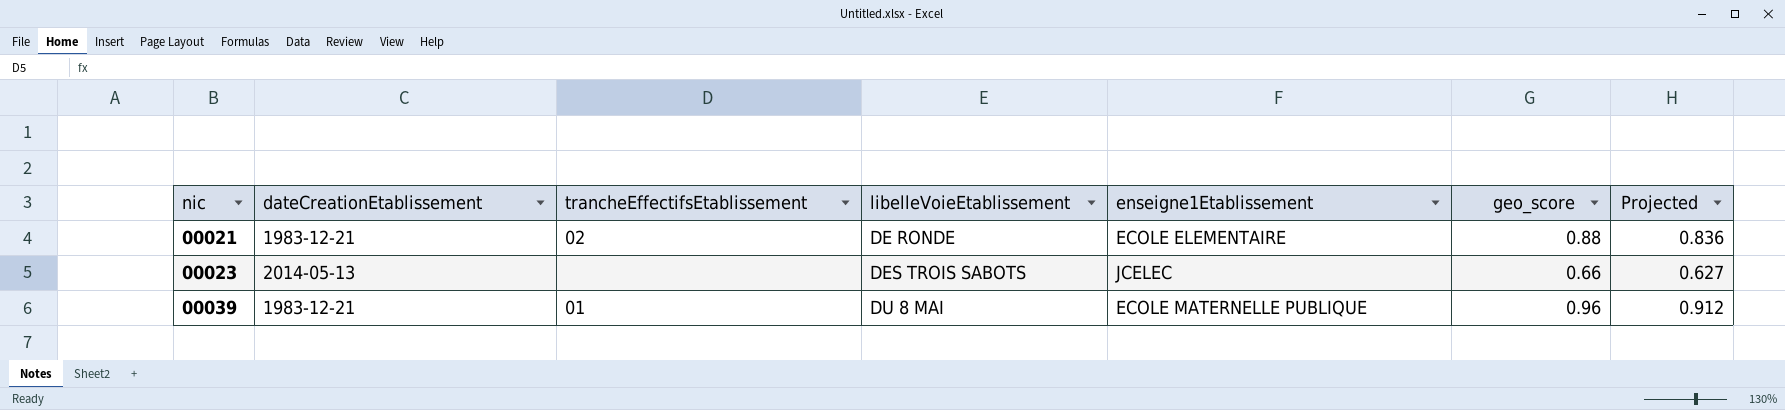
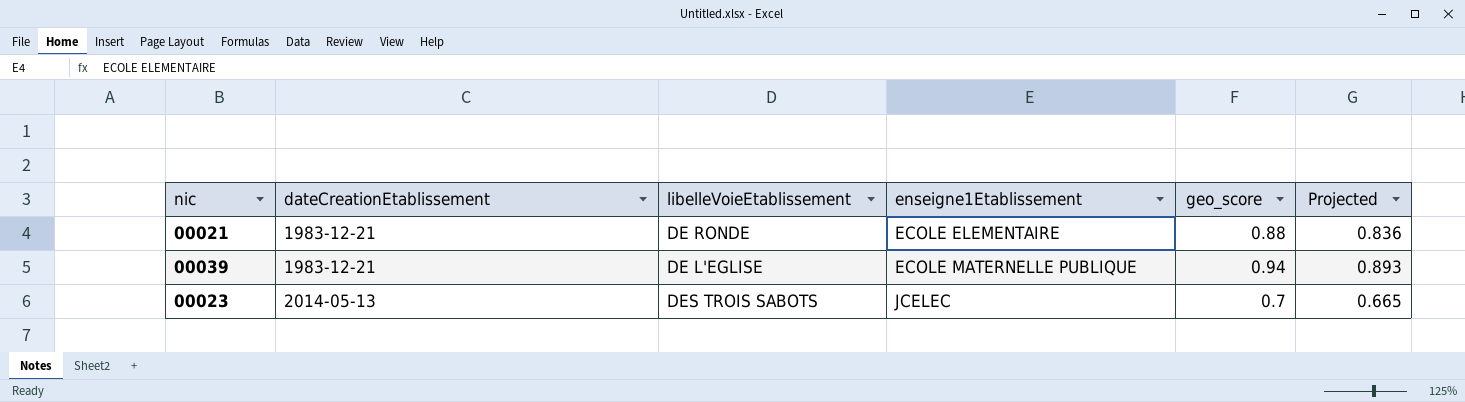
row order: nic ascending -> dateCreationEtablissement ascending
column trancheEffectifsEtablissement | position: 3 -> none
00039 | libelleVoieEtablissement: DU 8 MAI -> DE L'EGLISE
00039 | geo_score: 0.96 -> 0.94
00039 | Projected: 0.912 -> 0.893
00023 | geo_score: 0.66 -> 0.7
00023 | Projected: 0.627 -> 0.665

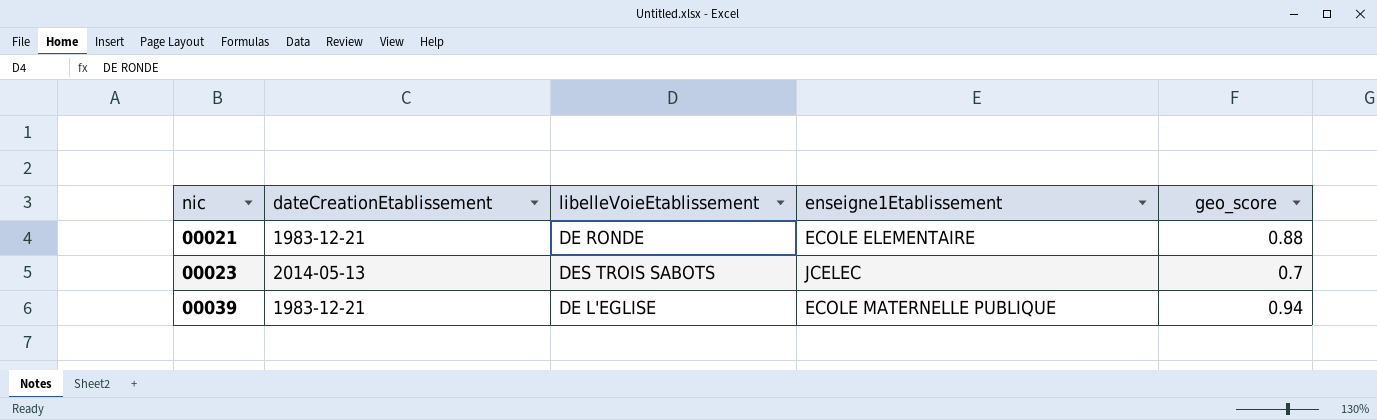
row order: dateCreationEtablissement ascending -> nic ascending
column Projected | formula: [geo_score] * 0.95 -> none

